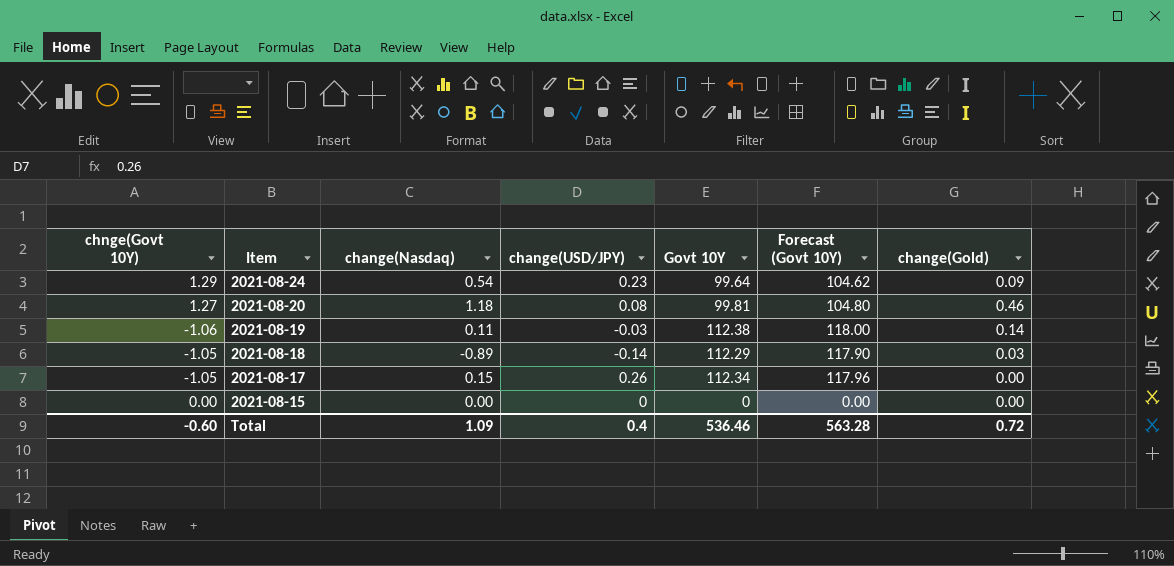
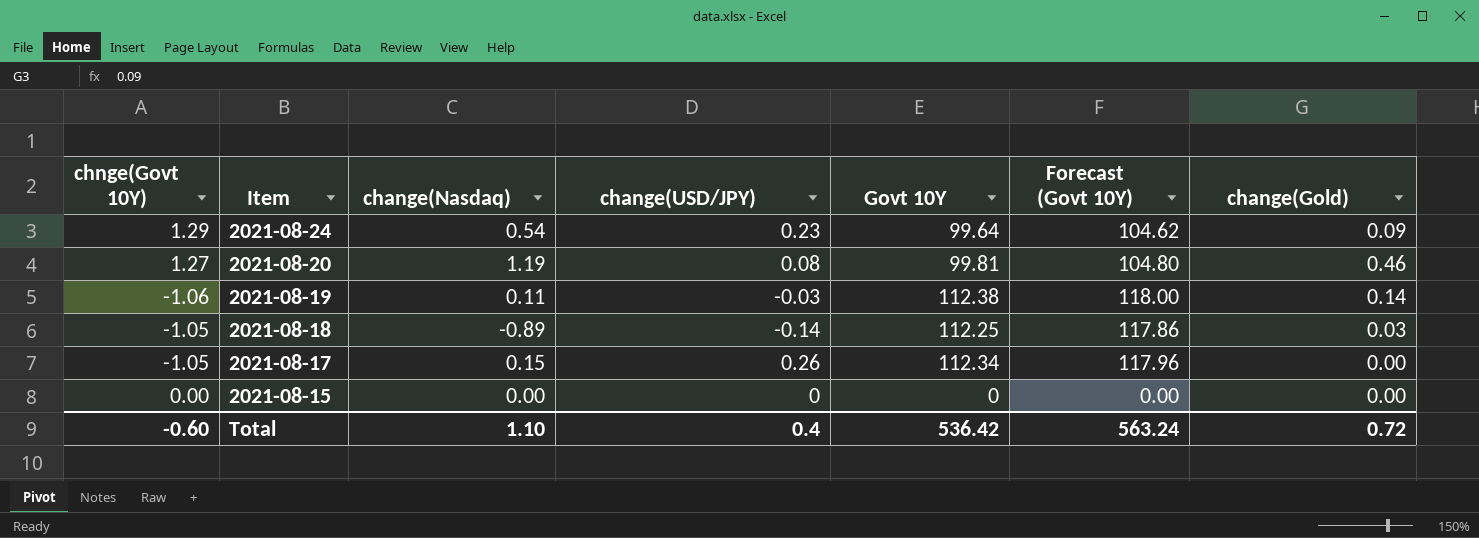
2021-08-20 | change(Nasdaq): 1.18 -> 1.19
2021-08-18 | Govt 10Y: 112.29 -> 112.25
2021-08-18 | Forecast (Govt 10Y): 117.90 -> 117.86
Total | change(Nasdaq): 1.09 -> 1.10
Total | Govt 10Y: 536.46 -> 536.42
Total | Forecast (Govt 10Y): 563.28 -> 563.24

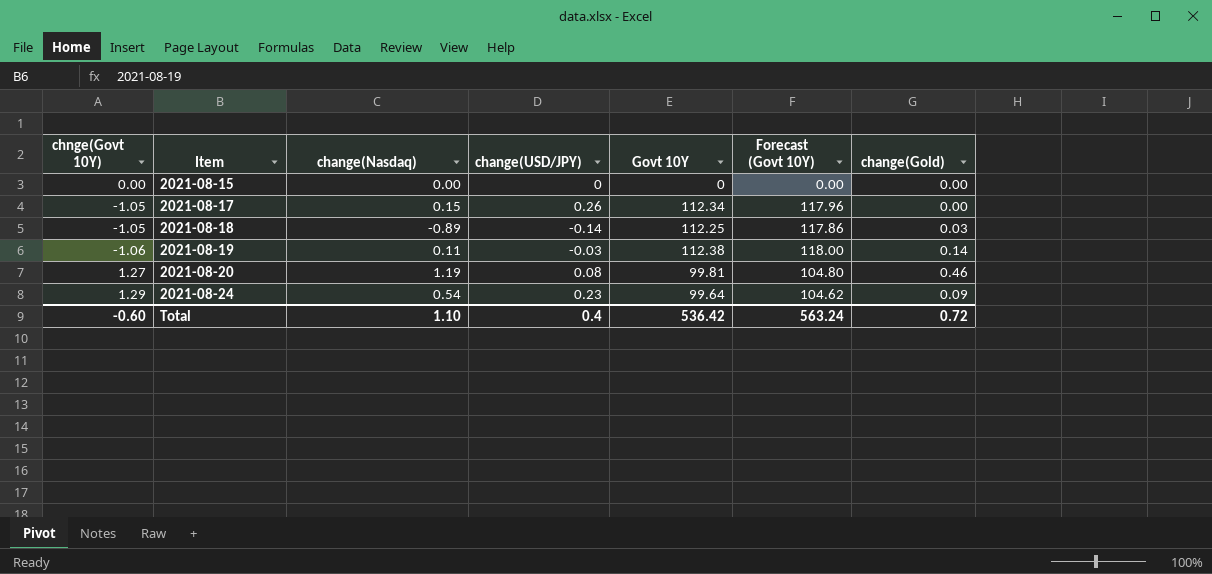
row order: Item descending -> Item ascending

